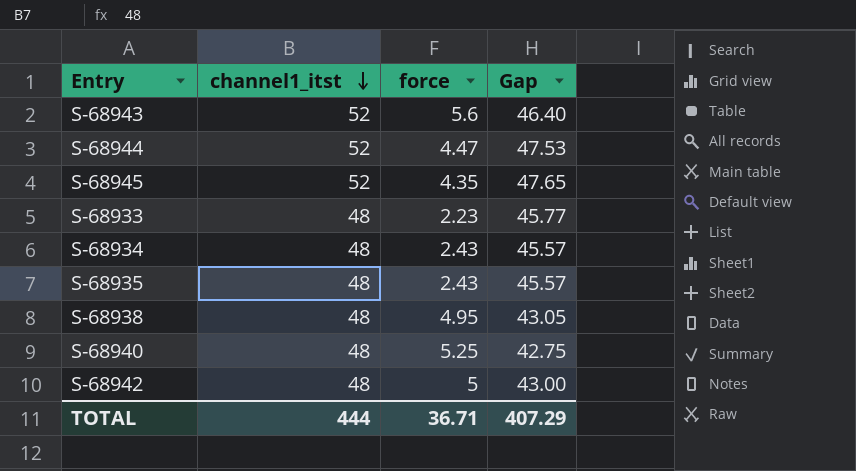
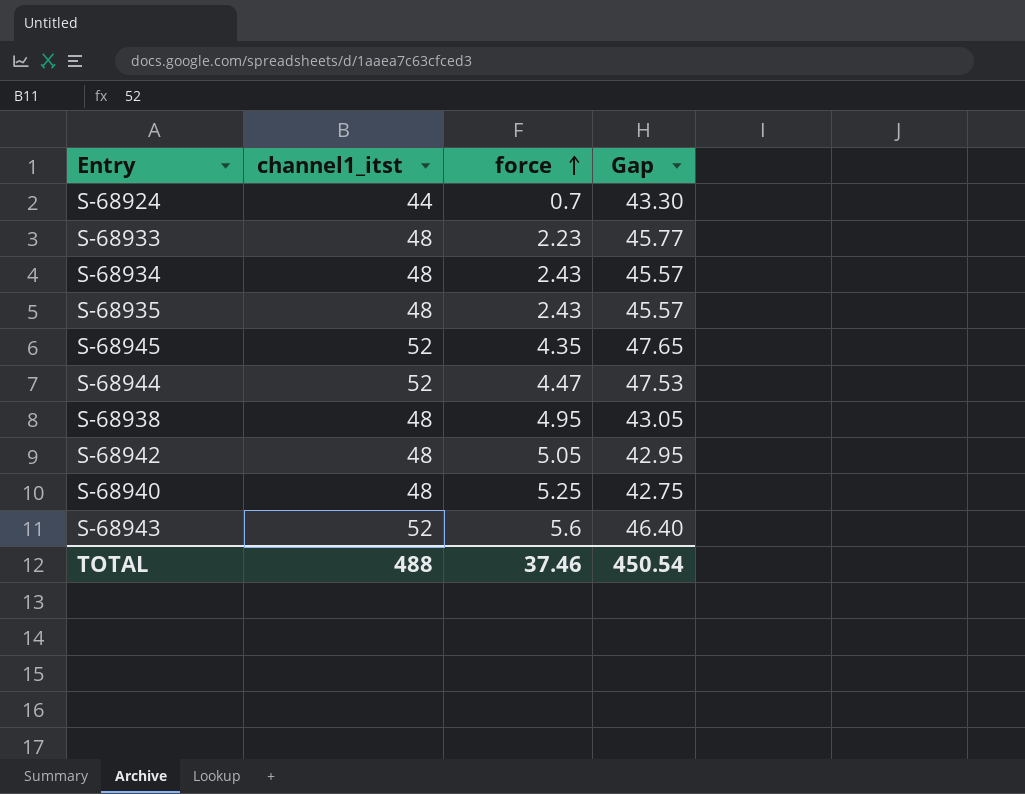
row order: channel1_itst descending -> force ascending
row S-68924: none -> 44 | 0.7 | 43.30
S-68942 | force: 5 -> 5.05
S-68942 | Gap: 43.00 -> 42.95
TOTAL | channel1_itst: 444 -> 488
TOTAL | force: 36.71 -> 37.46
TOTAL | Gap: 407.29 -> 450.54

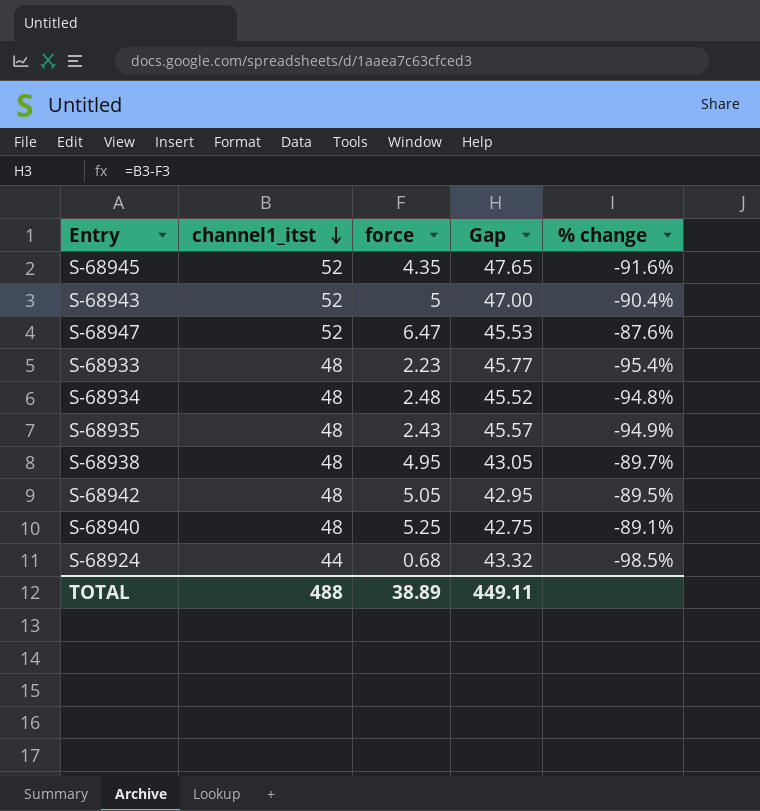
row order: force ascending -> channel1_itst descending
column % change | formula: none -> ([force] - [channel1_itst]) / [channel1_itst]
row S-68944: 52 | 4.47 | 47.53 -> none
S-68943 | force: 5.6 -> 5
S-68943 | Gap: 46.40 -> 47.00
row S-68947: none -> 52 | 6.47 | 45.53 | -87.6%
S-68934 | force: 2.43 -> 2.48
S-68934 | Gap: 45.57 -> 45.52
S-68924 | force: 0.7 -> 0.68
S-68924 | Gap: 43.30 -> 43.32
TOTAL | force: 37.46 -> 38.89
TOTAL | Gap: 450.54 -> 449.11

